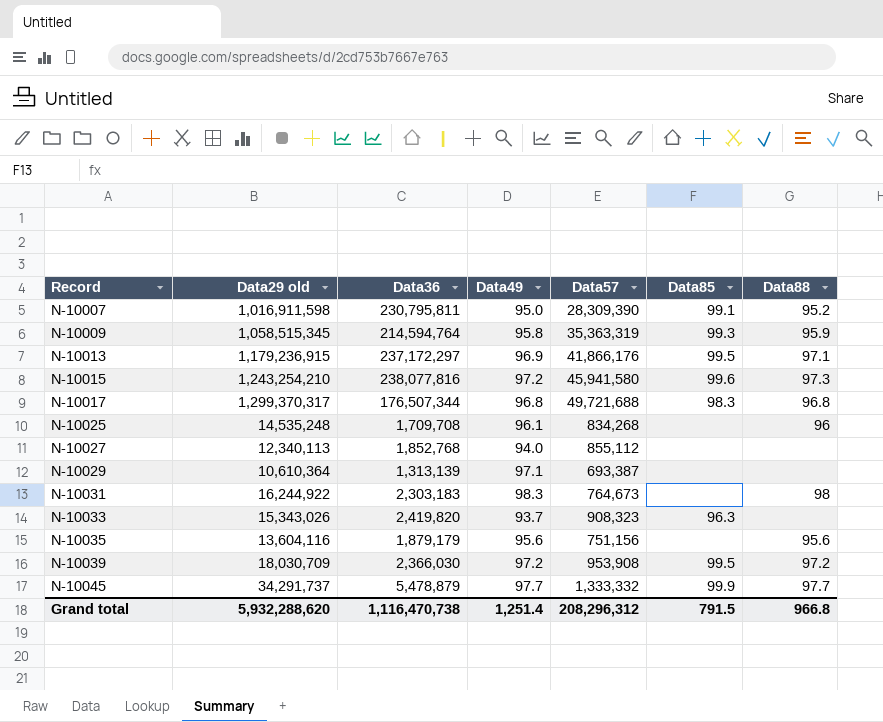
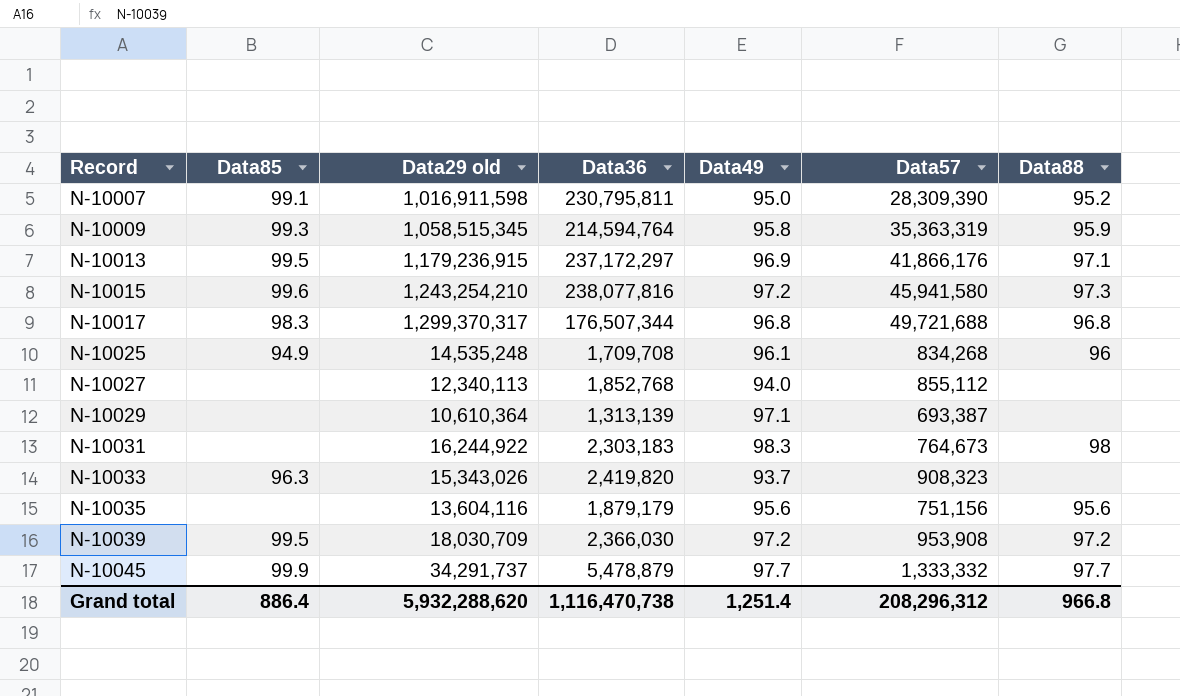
column Data85 | position: 6 -> 2
N-10025 | Data85: none -> 94.9
Grand total | Data85: 791.5 -> 886.4

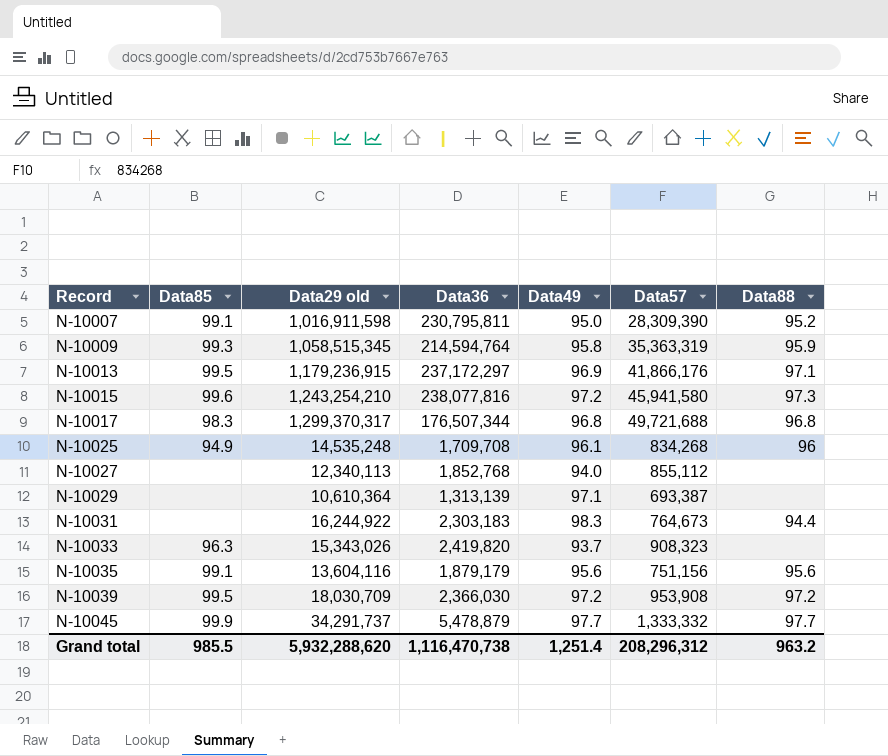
N-10031 | Data88: 98 -> 94.4
N-10035 | Data85: none -> 99.1
Grand total | Data85: 886.4 -> 985.5
Grand total | Data88: 966.8 -> 963.2

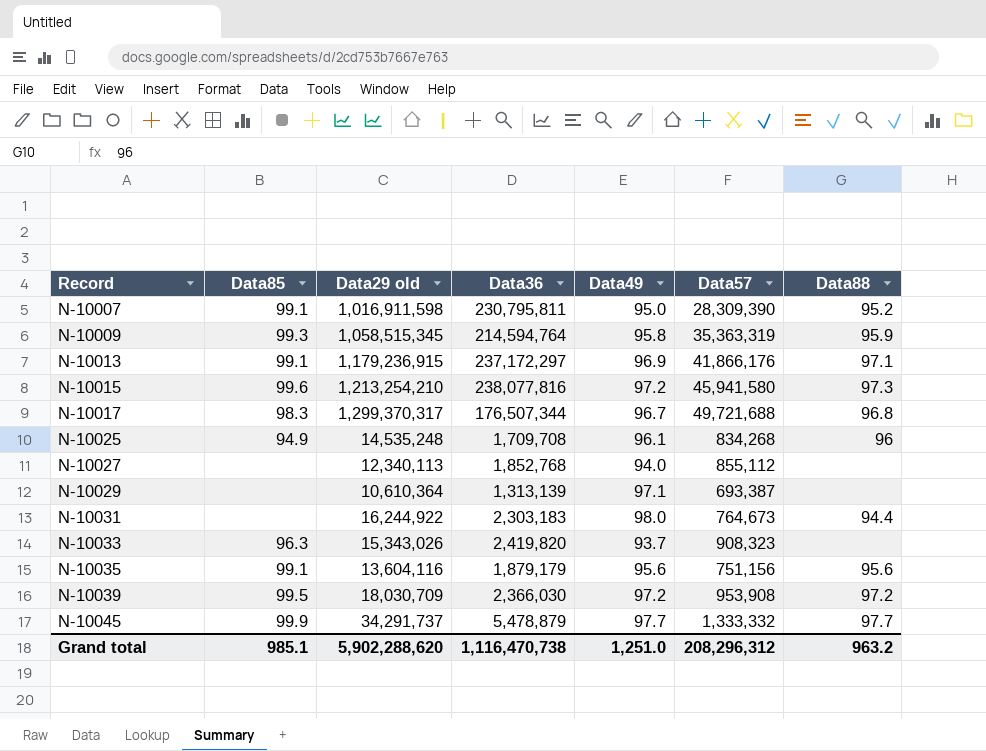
N-10013 | Data85: 99.5 -> 99.1
N-10015 | Data29 old: 1,243,254,210 -> 1,213,254,210
N-10017 | Data49: 96.8 -> 96.7
N-10031 | Data49: 98.3 -> 98.0
Grand total | Data85: 985.5 -> 985.1
Grand total | Data29 old: 5,932,288,620 -> 5,902,288,620
Grand total | Data49: 1,251.4 -> 1,251.0

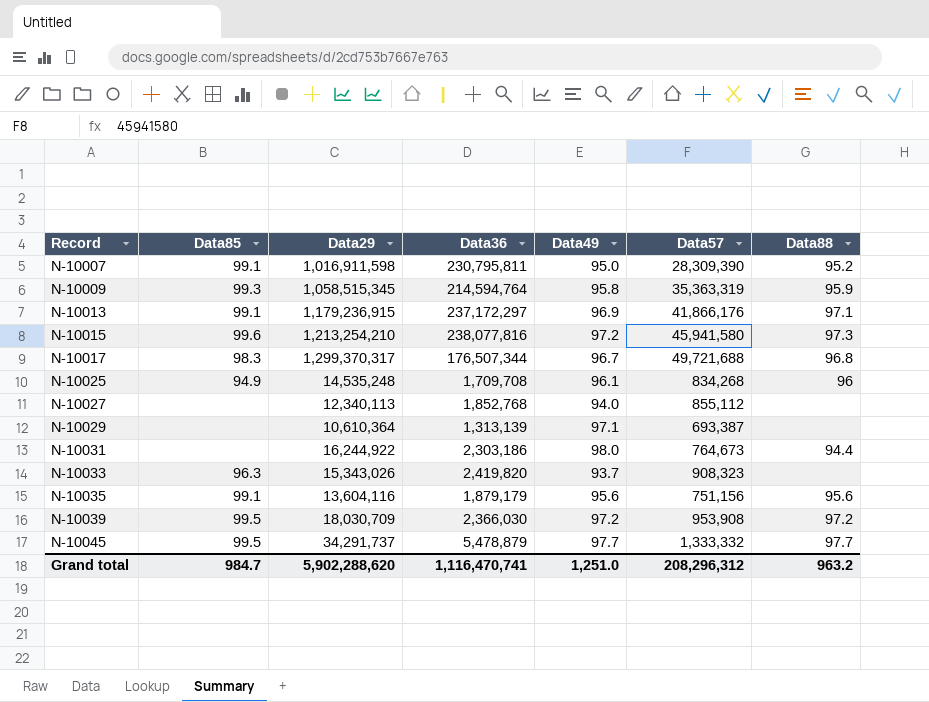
column name: Data29 old -> Data29
N-10031 | Data36: 2,303,183 -> 2,303,186
N-10045 | Data85: 99.9 -> 99.5
Grand total | Data85: 985.1 -> 984.7
Grand total | Data36: 1,116,470,738 -> 1,116,470,741

